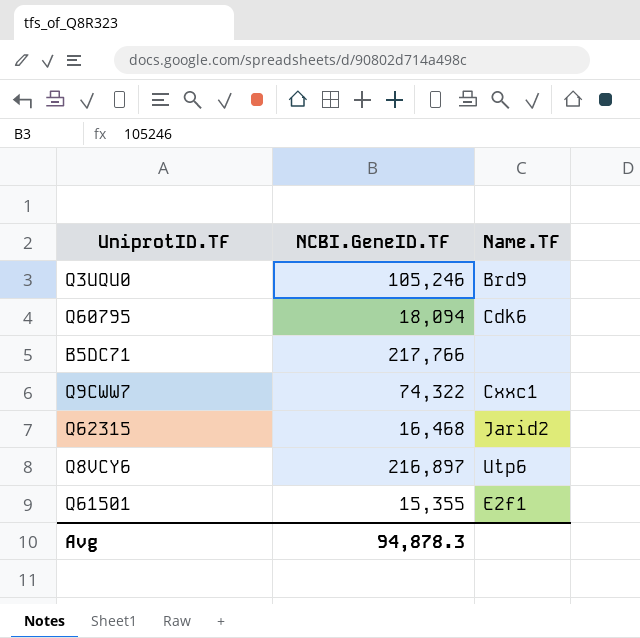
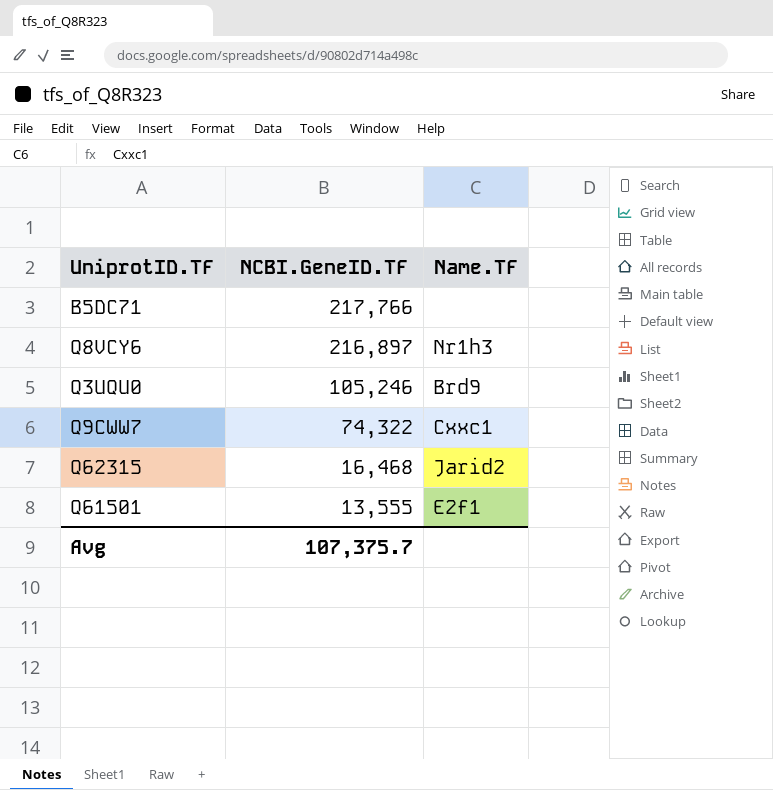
row order: none -> NCBI.GeneID.TF descending
row Q60795: 18,094 | Cdk6 -> none
Q8VCY6 | Name.TF: Utp6 -> Nr1h3
Q61501 | NCBI.GeneID.TF: 15,355 -> 13,555
Avg | NCBI.GeneID.TF: 94,878.3 -> 107,375.7

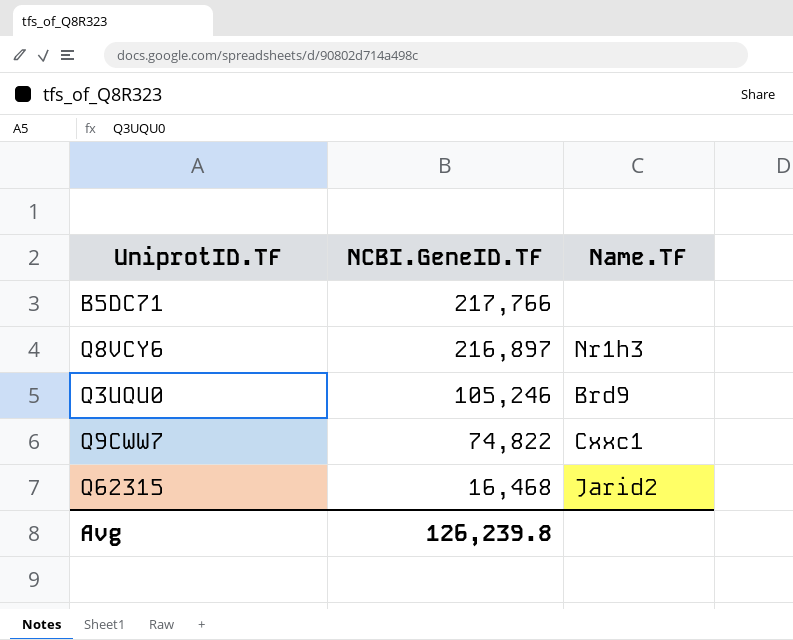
row Q61501: 13,555 | E2f1 -> none
Q9CWW7 | NCBI.GeneID.TF: 74,322 -> 74,822
Avg | NCBI.GeneID.TF: 107,375.7 -> 126,239.8

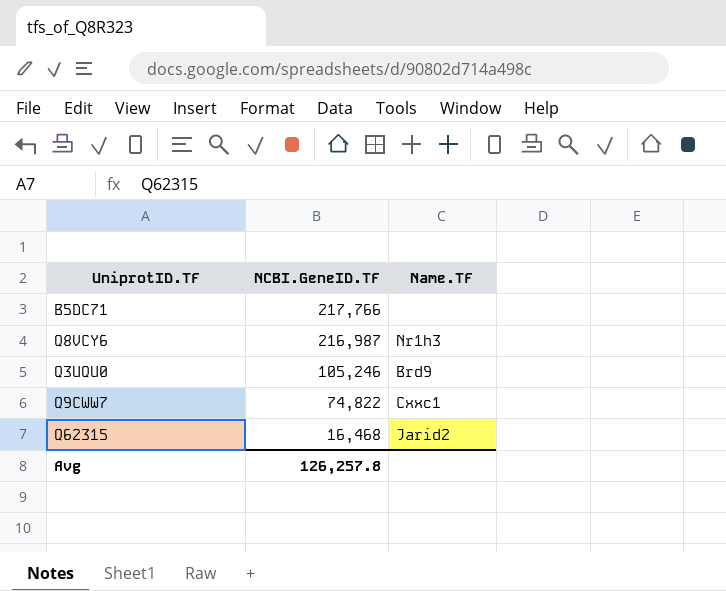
Q8VCY6 | NCBI.GeneID.TF: 216,897 -> 216,987
Avg | NCBI.GeneID.TF: 126,239.8 -> 126,257.8

